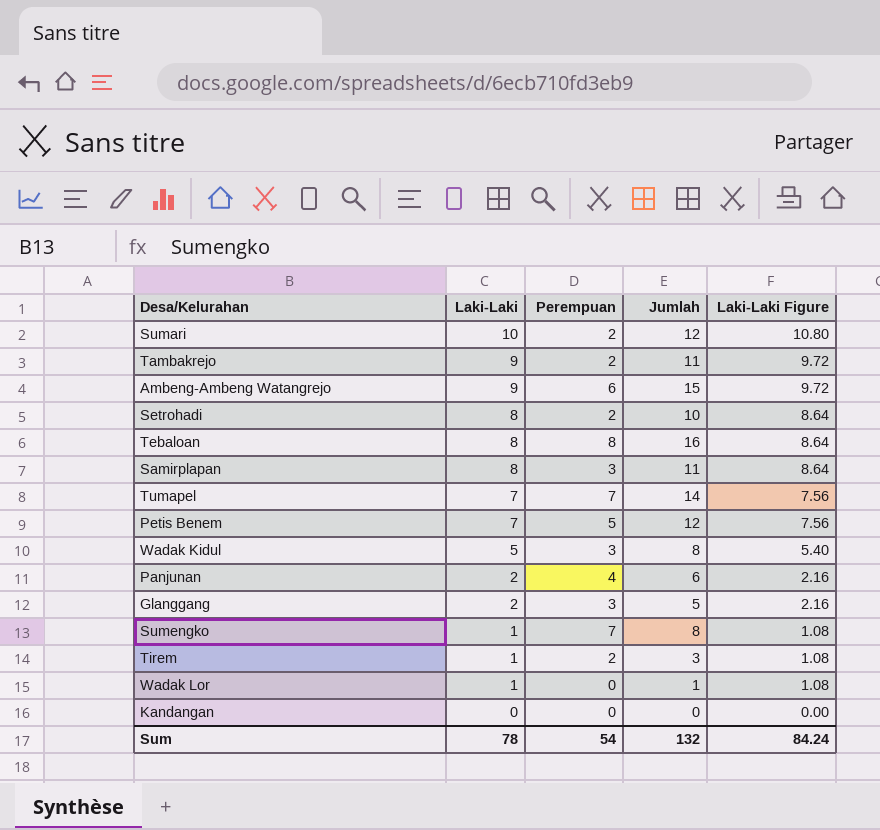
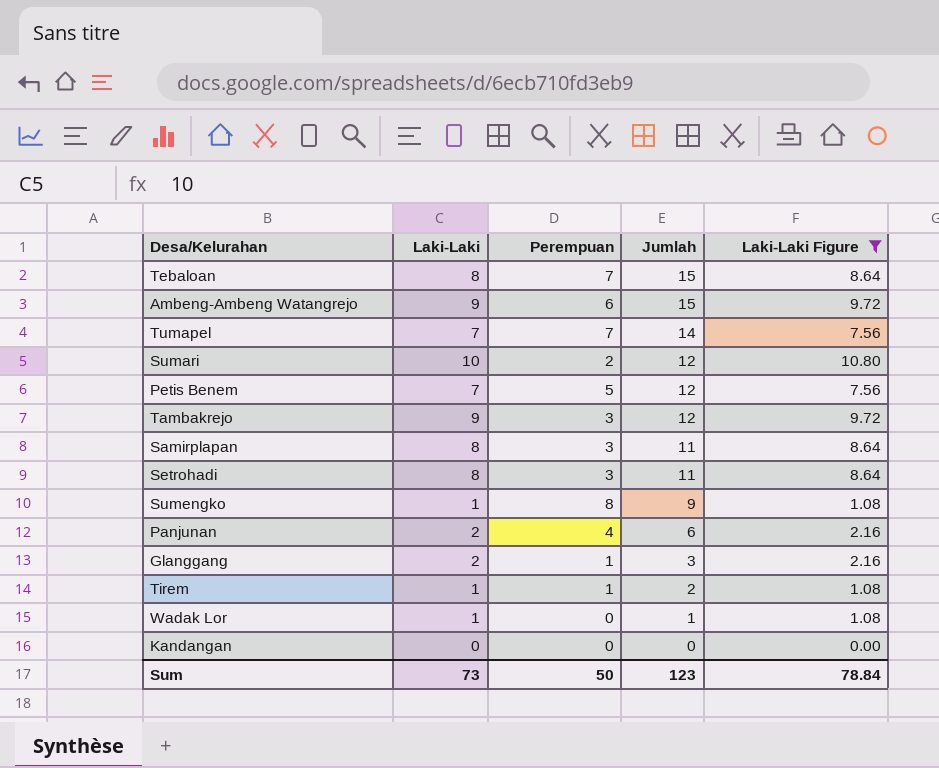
filter: none -> Laki-Laki Figure != 5.40
row order: Laki-Laki descending -> Jumlah descending
Tebaloan | Perempuan: 8 -> 7
Tebaloan | Jumlah: 16 -> 15
Tambakrejo | Perempuan: 2 -> 3
Tambakrejo | Jumlah: 11 -> 12
Setrohadi | Perempuan: 2 -> 3
Setrohadi | Jumlah: 10 -> 11
Sumengko | Perempuan: 7 -> 8
Sumengko | Jumlah: 8 -> 9
Glanggang | Perempuan: 3 -> 1
Glanggang | Jumlah: 5 -> 3
Tirem | Perempuan: 2 -> 1
Tirem | Jumlah: 3 -> 2
Sum | Laki-Laki: 78 -> 73
Sum | Perempuan: 54 -> 50
Sum | Jumlah: 132 -> 123
Sum | Laki-Laki Figure: 84.24 -> 78.84

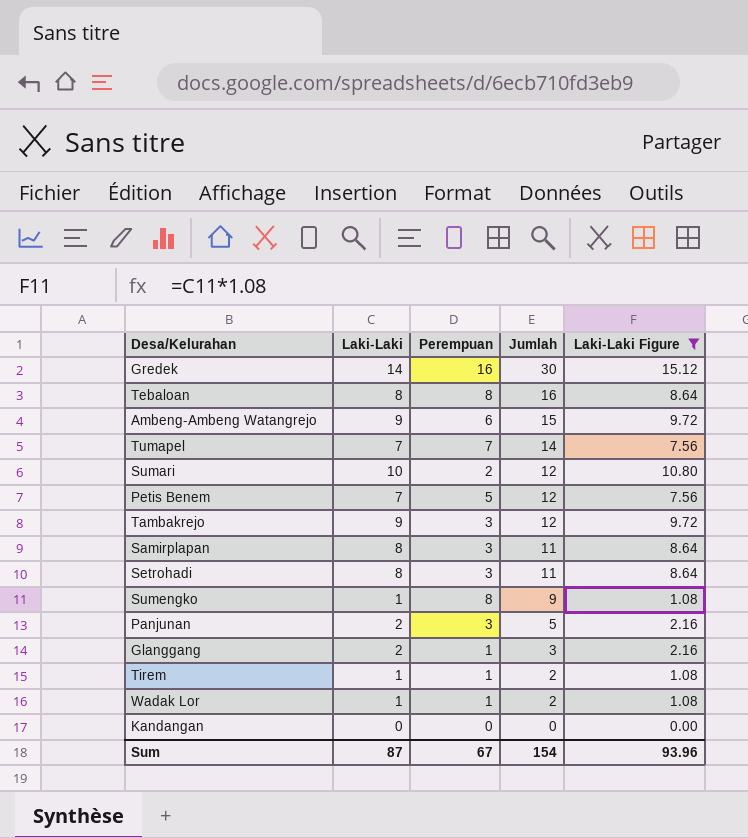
row Gredek: none -> 14 | 16 | 30 | 15.12
Tebaloan | Perempuan: 7 -> 8
Tebaloan | Jumlah: 15 -> 16
Panjunan | Perempuan: 4 -> 3
Panjunan | Jumlah: 6 -> 5
Wadak Lor | Perempuan: 0 -> 1
Wadak Lor | Jumlah: 1 -> 2
Sum | Laki-Laki: 73 -> 87
Sum | Perempuan: 50 -> 67
Sum | Jumlah: 123 -> 154
Sum | Laki-Laki Figure: 78.84 -> 93.96

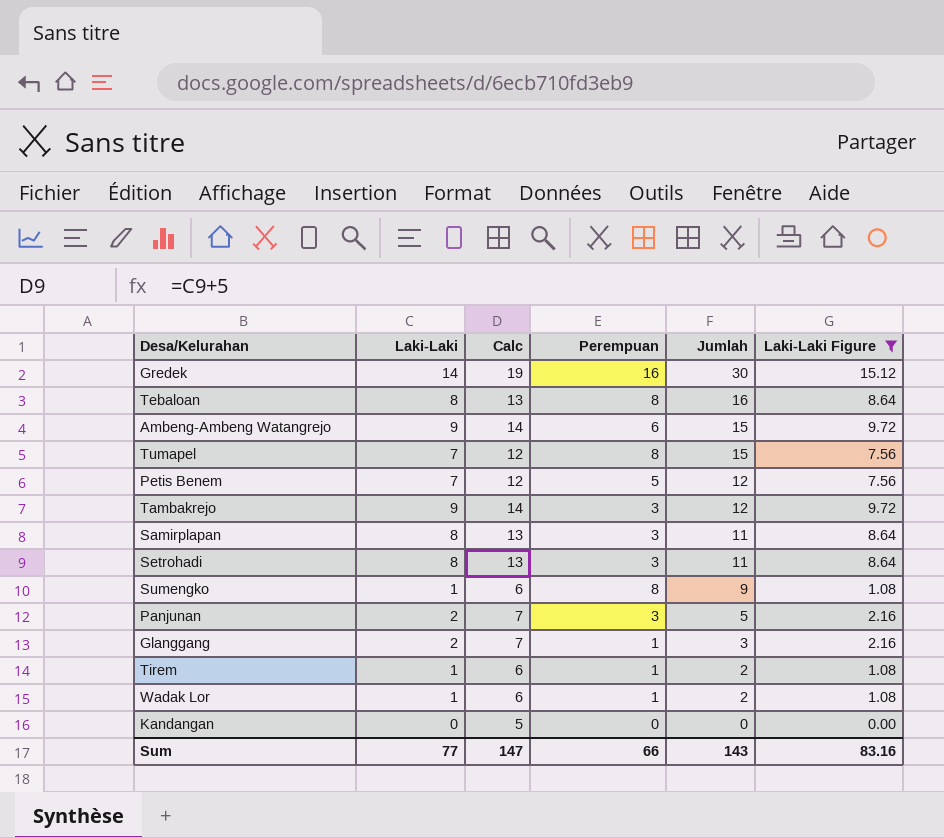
column Calc | formula: none -> [Laki-Laki] + 5
row Sumari: 10 | 2 | 12 | 10.80 -> none
Tumapel | Perempuan: 7 -> 8
Tumapel | Jumlah: 14 -> 15
Sum | Laki-Laki: 87 -> 77
Sum | Perempuan: 67 -> 66
Sum | Jumlah: 154 -> 143
Sum | Laki-Laki Figure: 93.96 -> 83.16

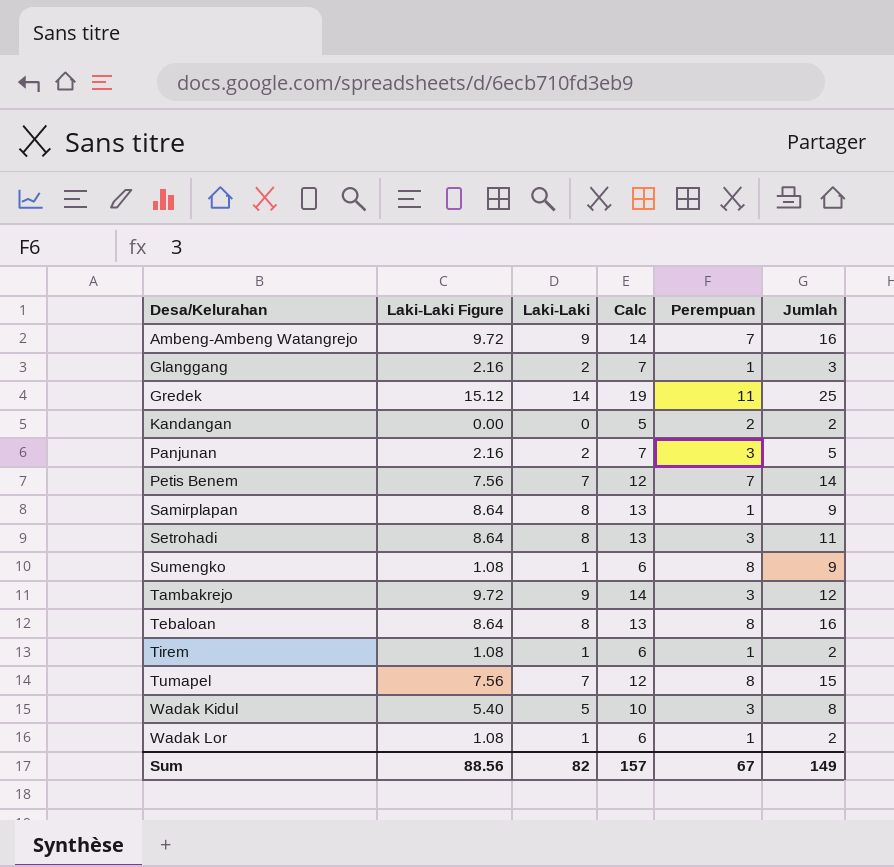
filter: Laki-Laki Figure != 5.40 -> none
row order: Jumlah descending -> Desa/Kelurahan ascending
column Laki-Laki Figure | position: 6 -> 2
Ambeng-Ambeng Watangrejo | Perempuan: 6 -> 7
Ambeng-Ambeng Watangrejo | Jumlah: 15 -> 16
Gredek | Perempuan: 16 -> 11
Gredek | Jumlah: 30 -> 25
Kandangan | Perempuan: 0 -> 2
Kandangan | Jumlah: 0 -> 2
Petis Benem | Perempuan: 5 -> 7
Petis Benem | Jumlah: 12 -> 14
Samirplapan | Perempuan: 3 -> 1
Samirplapan | Jumlah: 11 -> 9
Sum | Laki-Laki Figure: 83.16 -> 88.56
Sum | Laki-Laki: 77 -> 82
Sum | Calc: 147 -> 157
Sum | Perempuan: 66 -> 67
Sum | Jumlah: 143 -> 149

